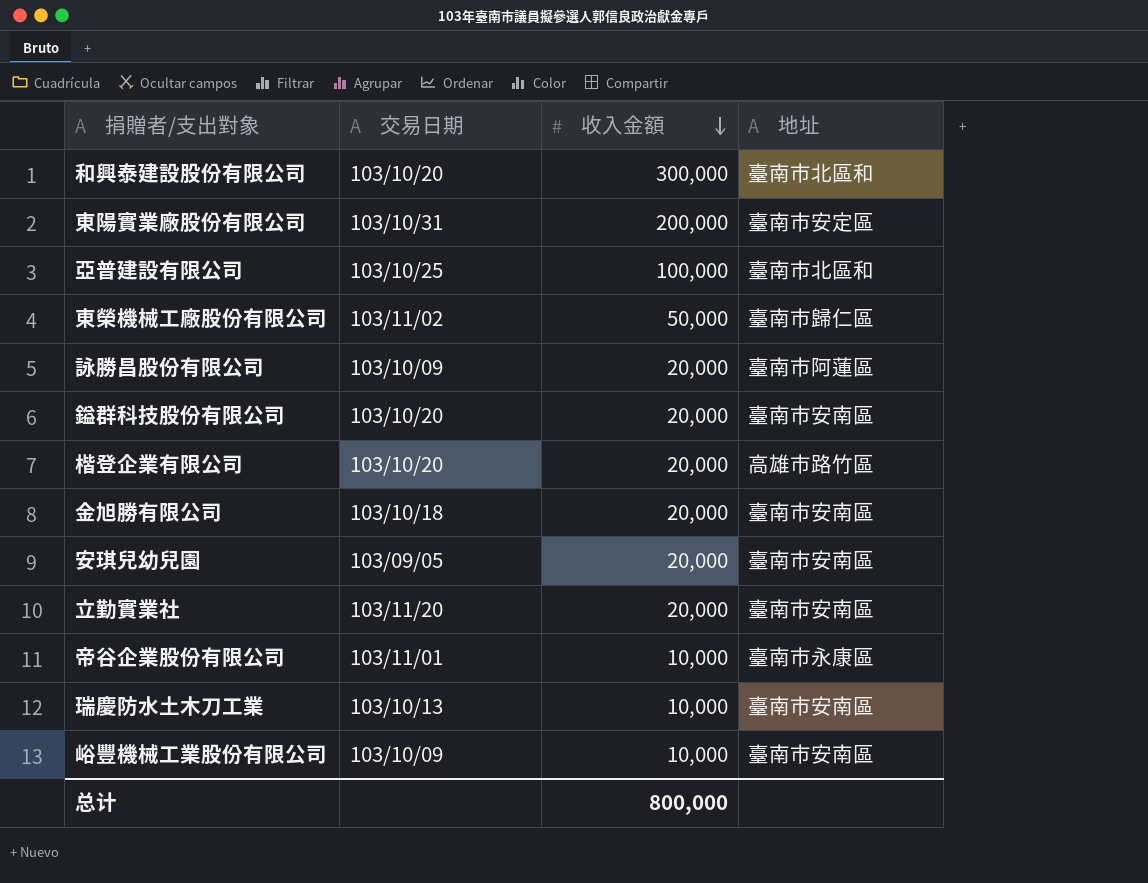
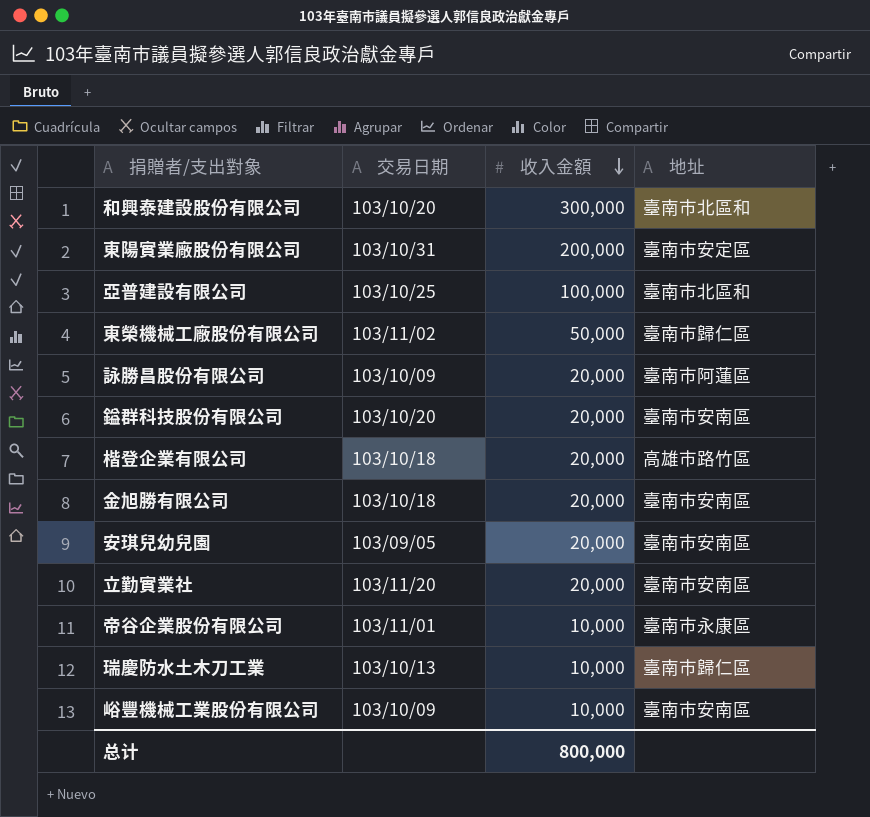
楷登企業有限公司 | 交易日期: 103/10/20 -> 103/10/18
瑞慶防水土木刀工業 | 地址: 臺南市安南區 -> 臺南市歸仁區

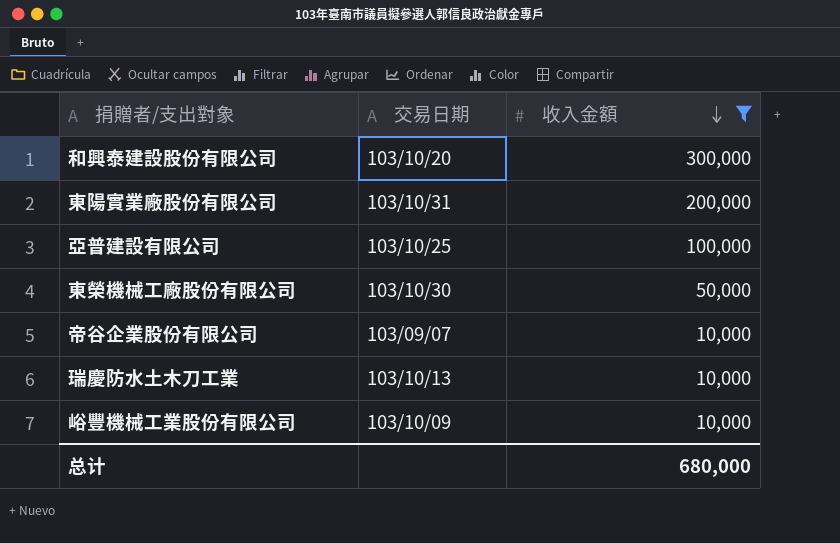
filter: none -> 收入金額 != 20,000
column 地址 | position: 4 -> none
東榮機械工廠股份有限公司 | 交易日期: 103/11/02 -> 103/10/30
帝谷企業股份有限公司 | 交易日期: 103/11/01 -> 103/09/07
总计 | 收入金額: 800,000 -> 680,000

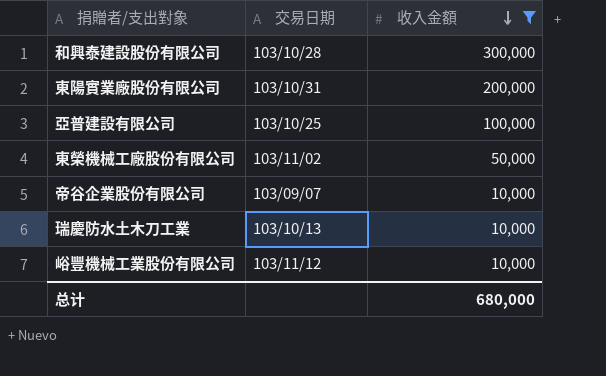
和興泰建設股份有限公司 | 交易日期: 103/10/20 -> 103/10/28
東榮機械工廠股份有限公司 | 交易日期: 103/10/30 -> 103/11/02
峪豐機械工業股份有限公司 | 交易日期: 103/10/09 -> 103/11/12

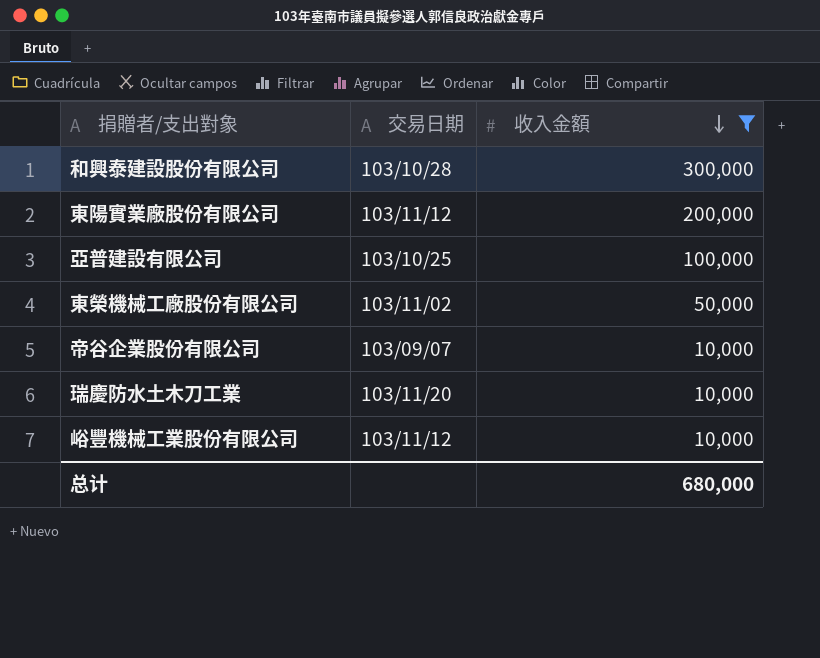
東陽實業廠股份有限公司 | 交易日期: 103/10/31 -> 103/11/12
瑞慶防水土木刀工業 | 交易日期: 103/10/13 -> 103/11/20

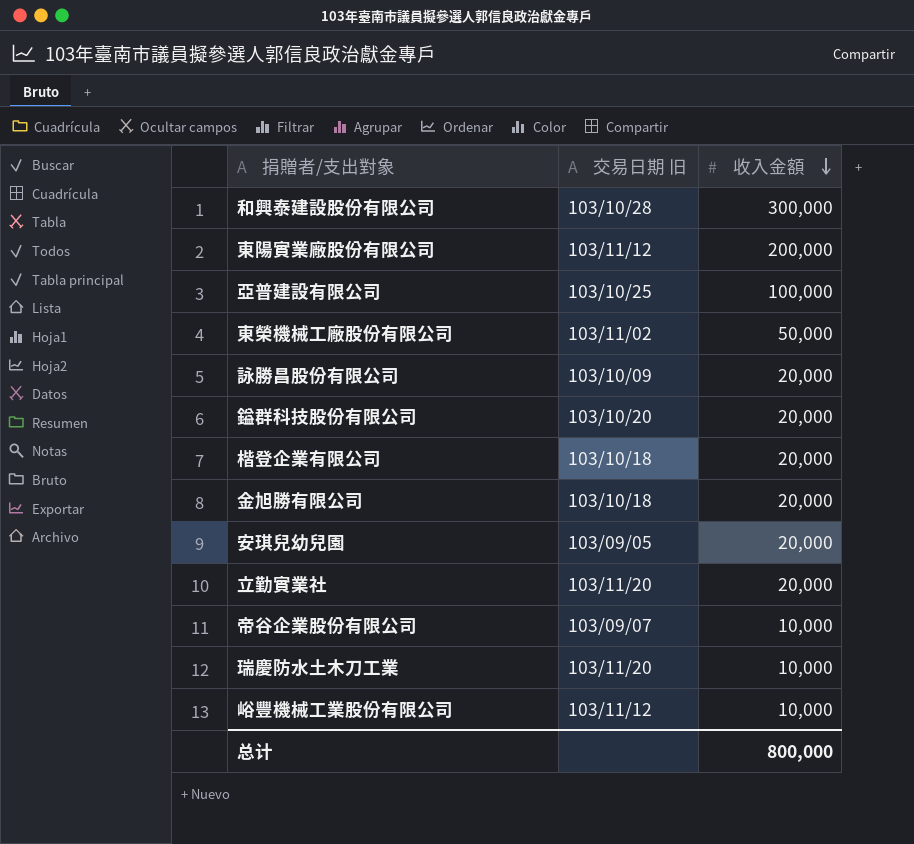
filter: 收入金額 != 20,000 -> none
column name: 交易日期 -> 交易日期 旧
总计 | 收入金額: 680,000 -> 800,000

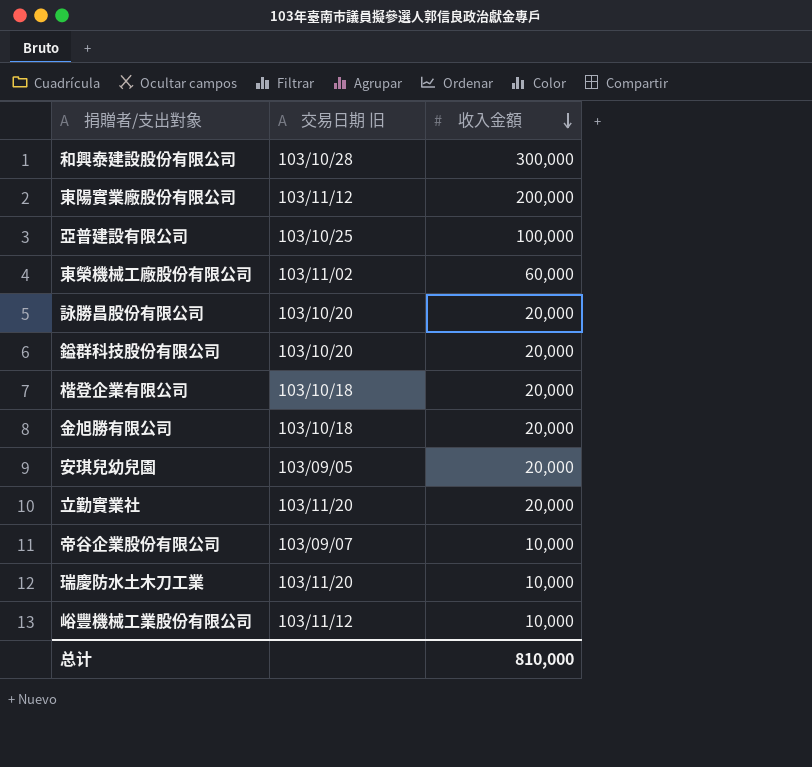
東榮機械工廠股份有限公司 | 收入金額: 50,000 -> 60,000
詠勝昌股份有限公司 | 交易日期 旧: 103/10/09 -> 103/10/20
总计 | 收入金額: 800,000 -> 810,000

